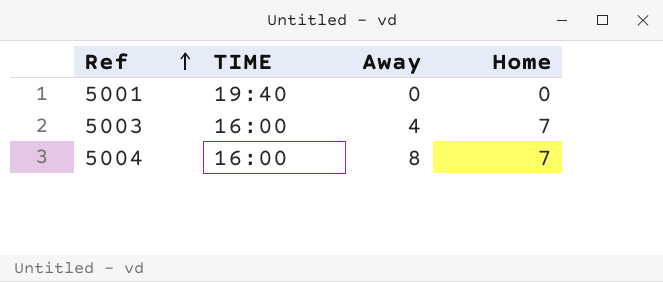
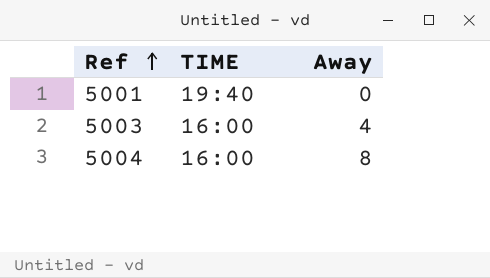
column Home | position: 4 -> none

